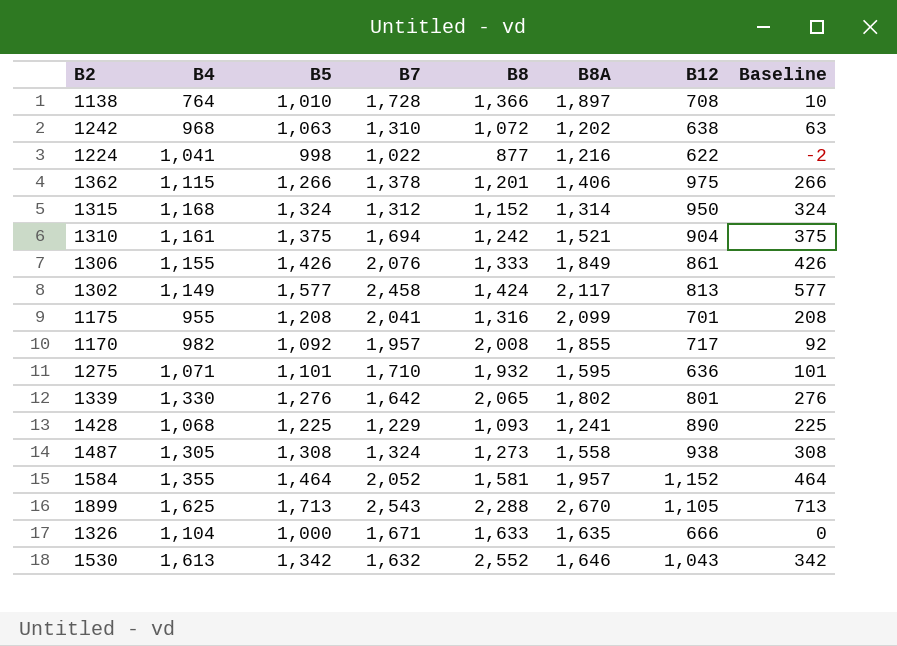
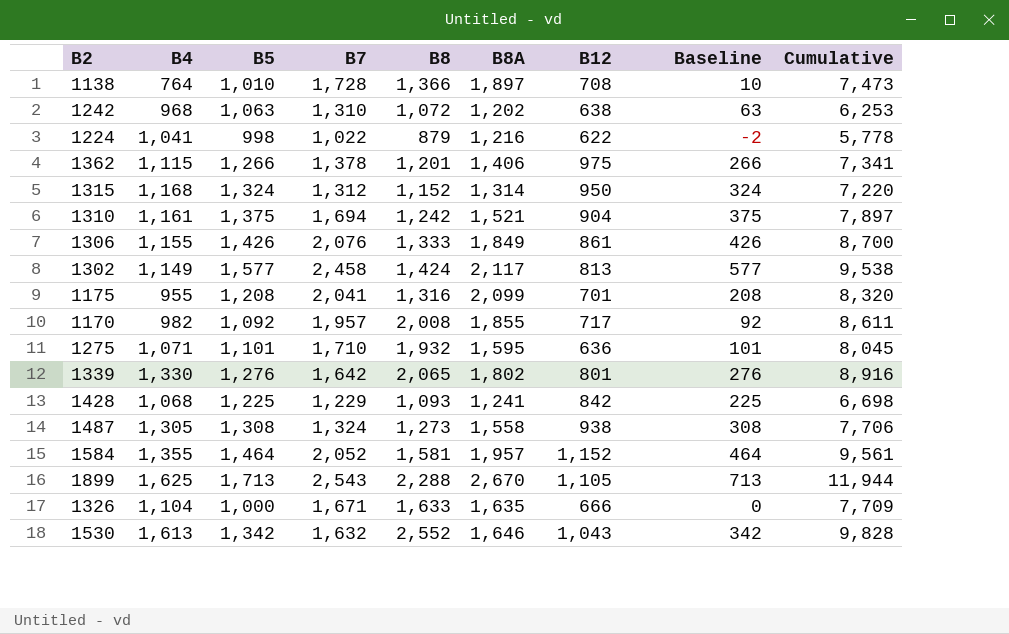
column Cumulative | formula: none -> [B4] + [B5] + [B7] + [B8] + [B8A] + [B12]
1224 | B8: 877 -> 879
1428 | B12: 890 -> 842

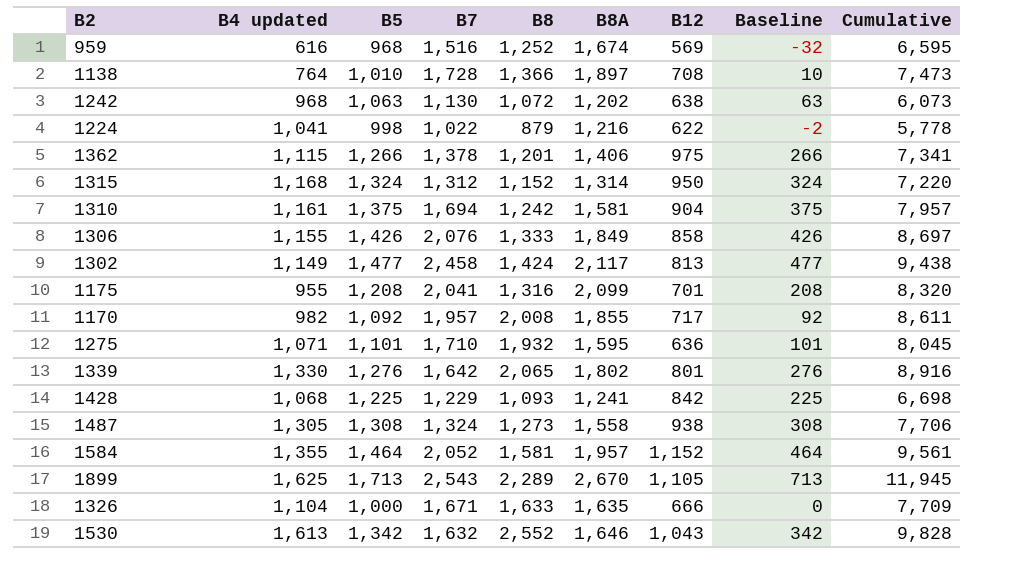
column name: B4 -> B4 updated
row 959: none -> 616 | 968 | 1,516 | 1,252 | 1,674 | 569 | -32 | 6,595
1242 | B7: 1,310 -> 1,130
1242 | Cumulative: 6,253 -> 6,073
1310 | B8A: 1,521 -> 1,581
1310 | Cumulative: 7,897 -> 7,957
1306 | B12: 861 -> 858
1306 | Cumulative: 8,700 -> 8,697
1302 | B5: 1,577 -> 1,477
1302 | Baseline: 577 -> 477
1302 | Cumulative: 9,538 -> 9,438
1899 | B8: 2,288 -> 2,289
1899 | Cumulative: 11,944 -> 11,945

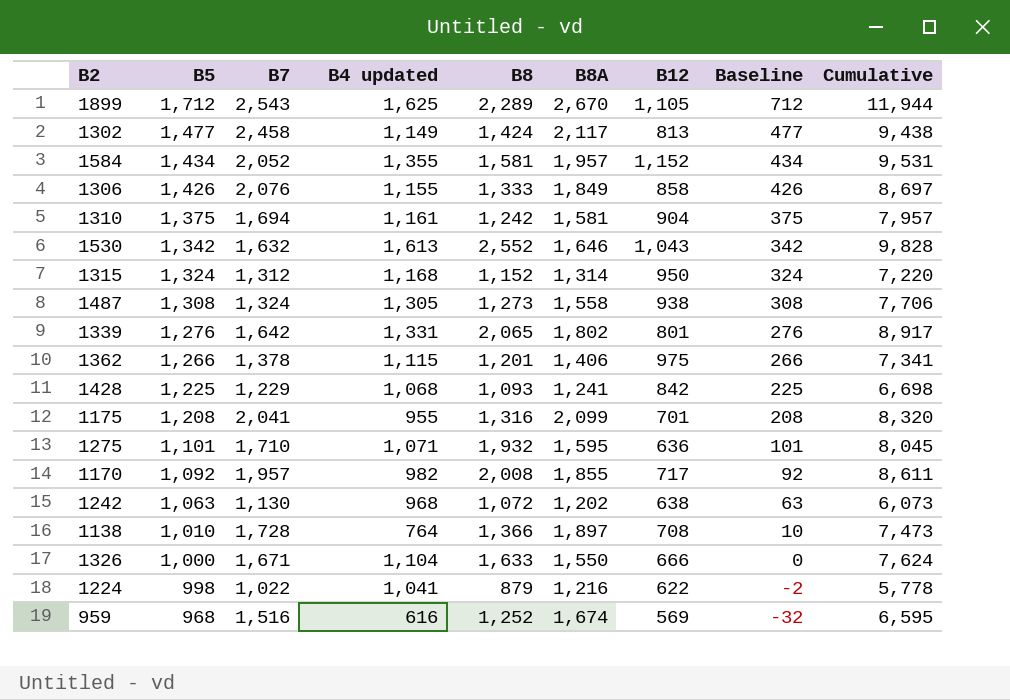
row order: none -> B5 descending
column B4 updated | position: 2 -> 4
1899 | B5: 1,713 -> 1,712
1899 | Baseline: 713 -> 712
1899 | Cumulative: 11,945 -> 11,944
1584 | B5: 1,464 -> 1,434
1584 | Baseline: 464 -> 434
1584 | Cumulative: 9,561 -> 9,531
1339 | B4 updated: 1,330 -> 1,331
1339 | Cumulative: 8,916 -> 8,917
1326 | B8A: 1,635 -> 1,550
1326 | Cumulative: 7,709 -> 7,624

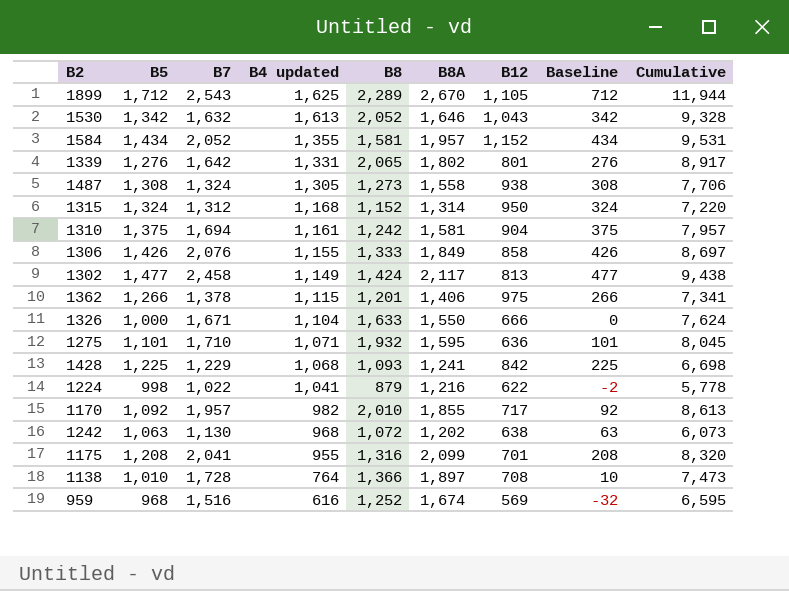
row order: B5 descending -> B4 updated descending
1530 | B8: 2,552 -> 2,052
1530 | Cumulative: 9,828 -> 9,328
1170 | B8: 2,008 -> 2,010
1170 | Cumulative: 8,611 -> 8,613

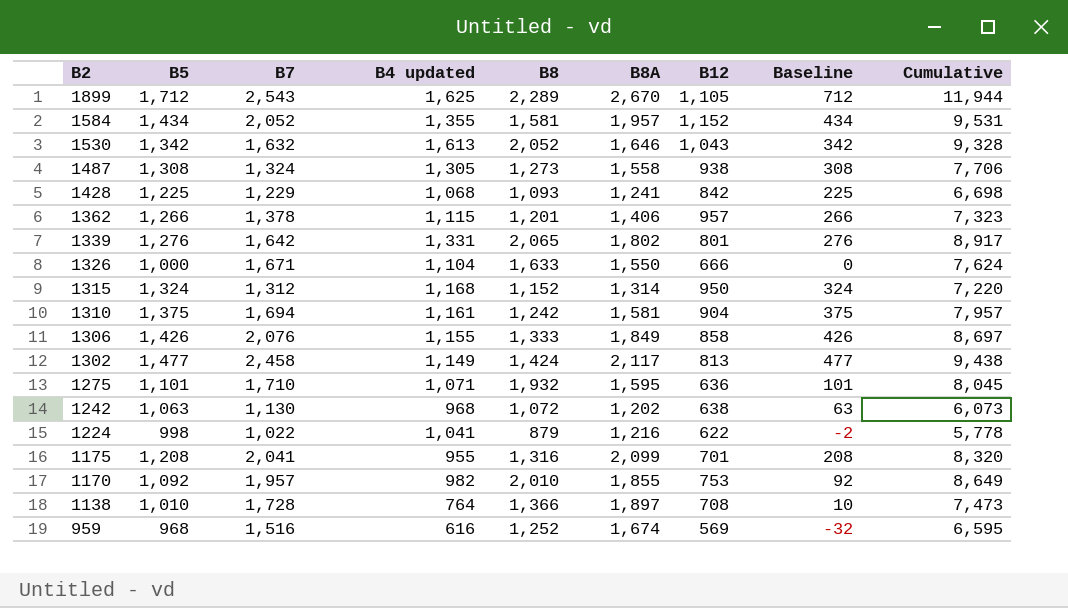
row order: B4 updated descending -> B2 descending
1362 | B12: 975 -> 957
1362 | Cumulative: 7,341 -> 7,323
1170 | B12: 717 -> 753
1170 | Cumulative: 8,613 -> 8,649

